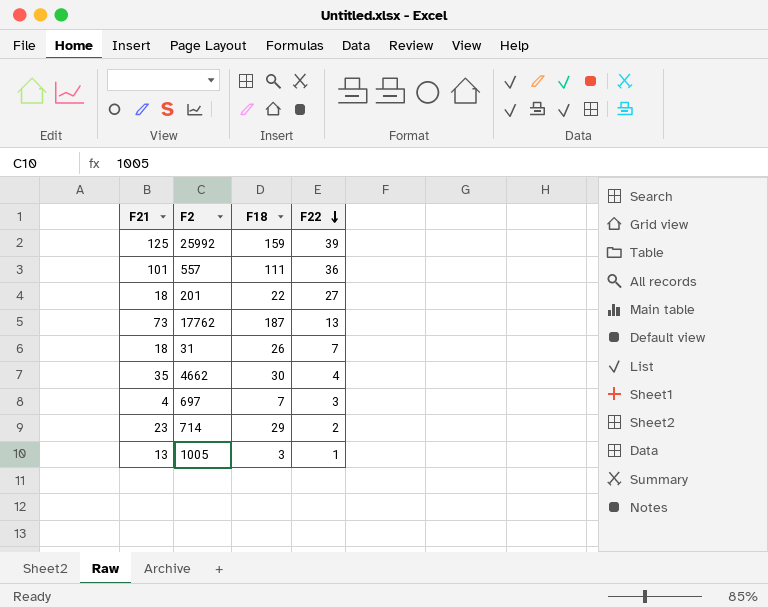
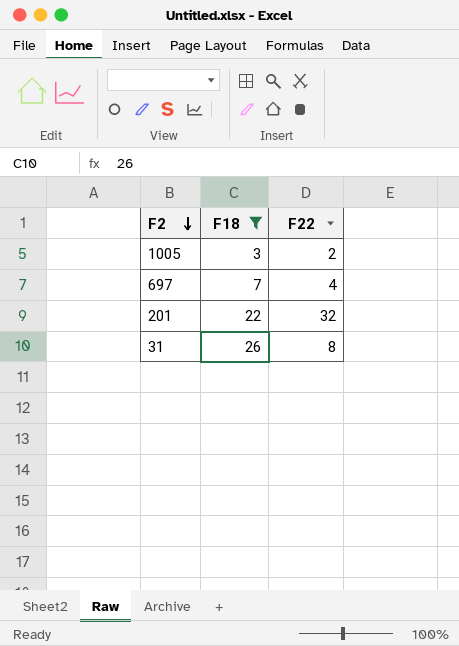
filter: none -> F18 <= 26
row order: F22 descending -> F2 descending
column F21 | position: 1 -> none
1005 | F22: 1 -> 2
697 | F22: 3 -> 4
201 | F22: 27 -> 32
31 | F22: 7 -> 8

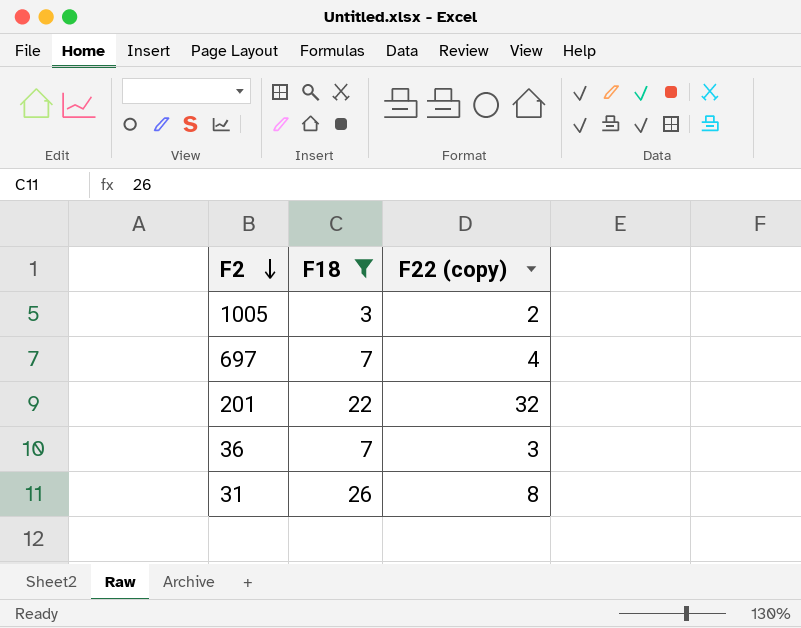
column name: F22 -> F22 (copy)
row 36: none -> 7 | 3

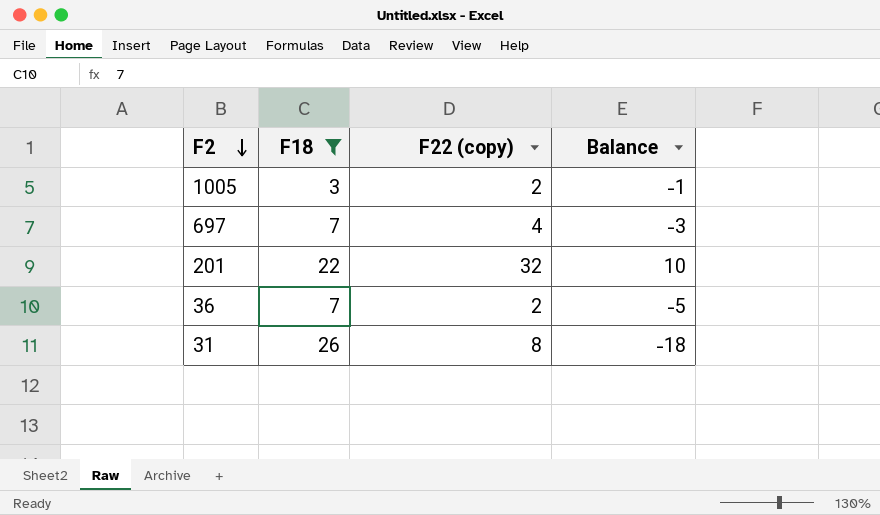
column Balance | formula: none -> [F22 (copy)] - [F18]
36 | F22 (copy): 3 -> 2

